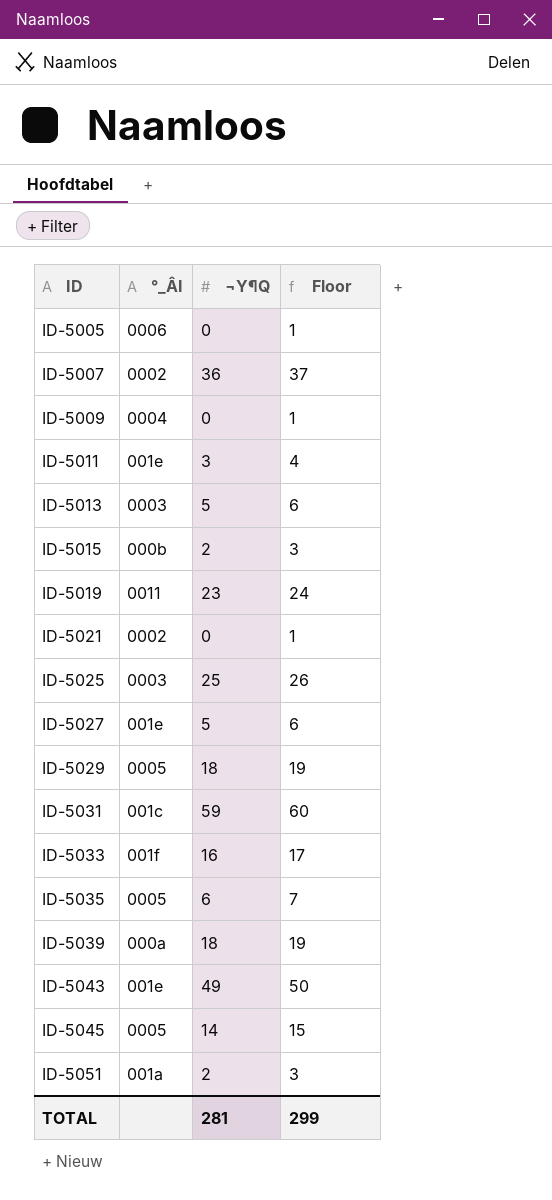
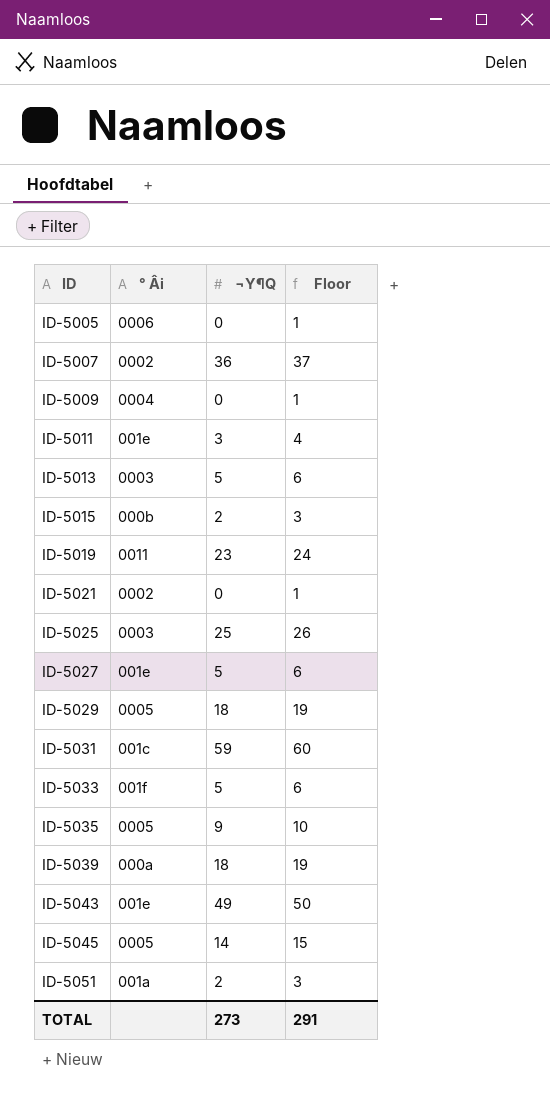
column name: °_ÂI -> ° Âi
ID-5033 | ¬Y¶Q: 16 -> 5
ID-5033 | Floor: 17 -> 6
ID-5035 | ¬Y¶Q: 6 -> 9
ID-5035 | Floor: 7 -> 10
TOTAL | ¬Y¶Q: 281 -> 273
TOTAL | Floor: 299 -> 291

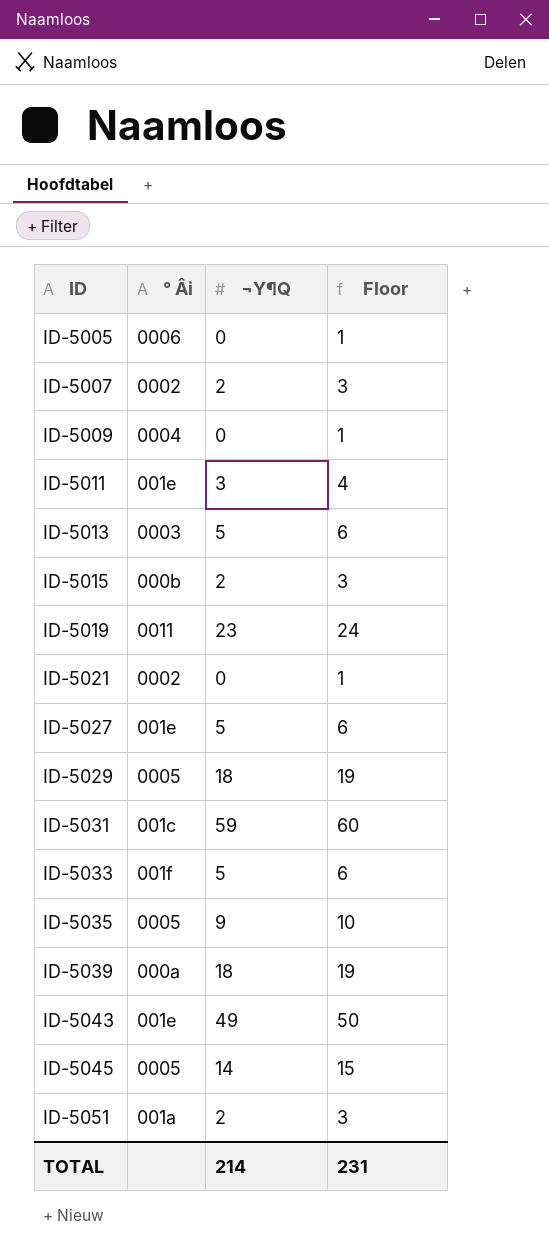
row ID-5025: 0003 | 25 | 26 -> none
ID-5007 | ¬Y¶Q: 36 -> 2
ID-5007 | Floor: 37 -> 3
TOTAL | ¬Y¶Q: 273 -> 214
TOTAL | Floor: 291 -> 231

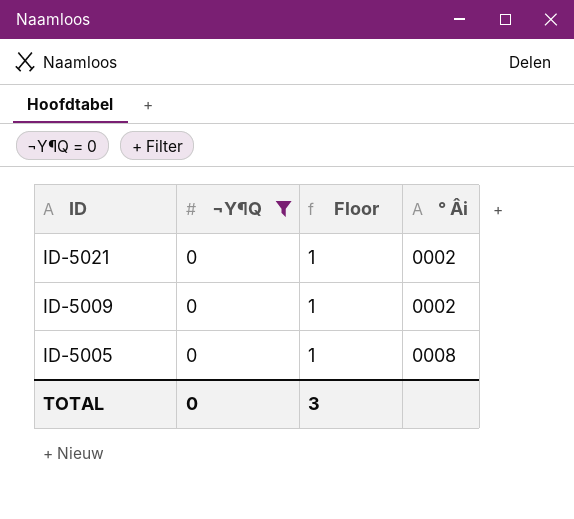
filter: none -> ¬Y¶Q = 0
row order: ID ascending -> ID descending
column ° Âi | position: 2 -> 4
ID-5009 | ° Âi: 0004 -> 0002
ID-5005 | ° Âi: 0006 -> 0008
TOTAL | ¬Y¶Q: 214 -> 0
TOTAL | Floor: 231 -> 3

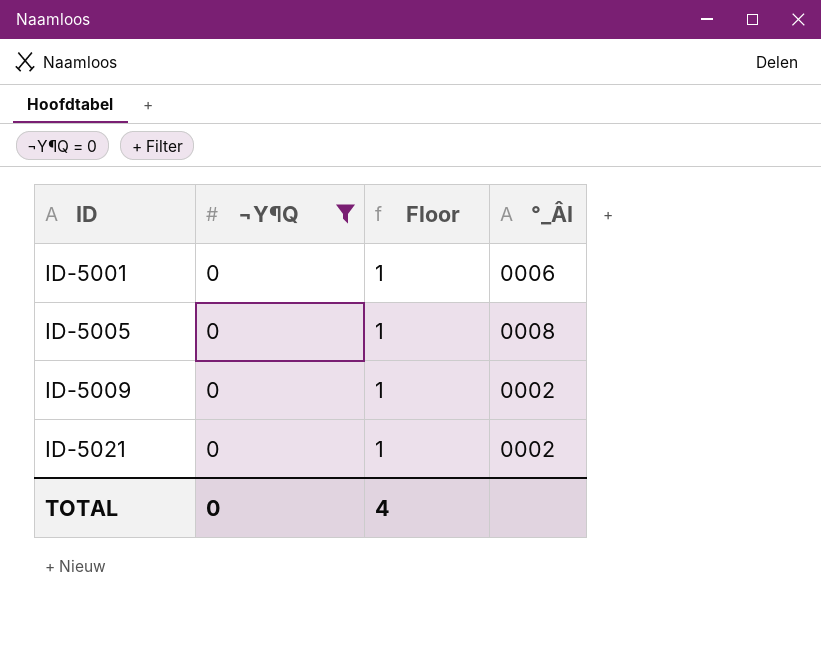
row order: ID descending -> ID ascending
column name: ° Âi -> °_ÂI
row ID-5001: none -> 0 | 1 | 0006
TOTAL | Floor: 3 -> 4

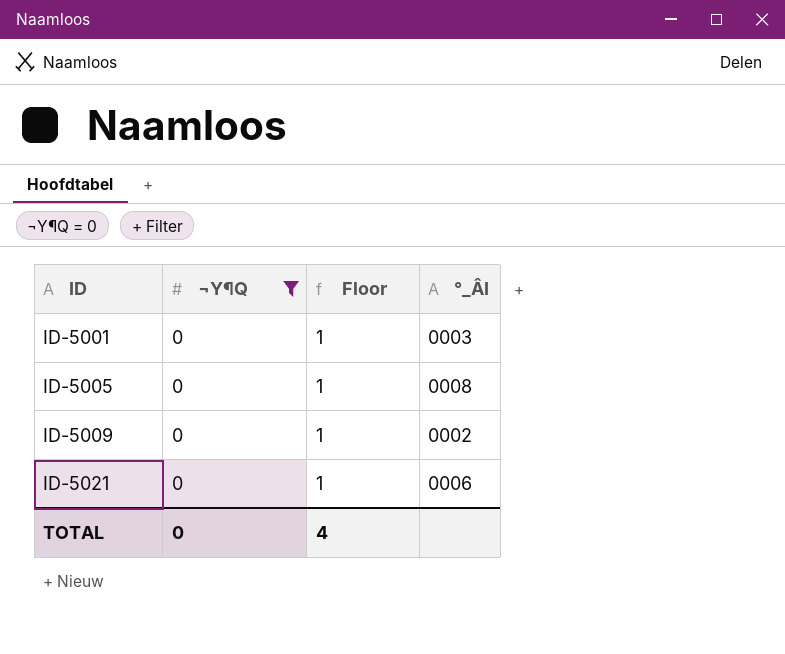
ID-5001 | °_ÂI: 0006 -> 0003
ID-5021 | °_ÂI: 0002 -> 0006

